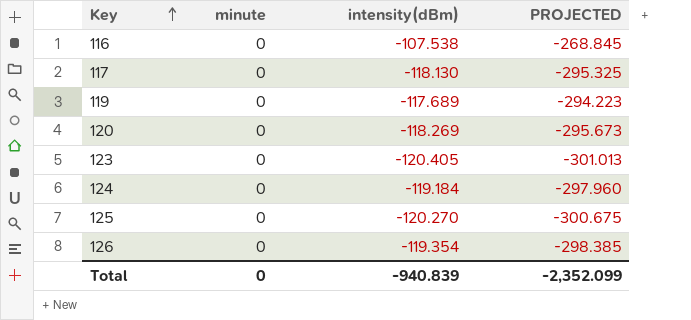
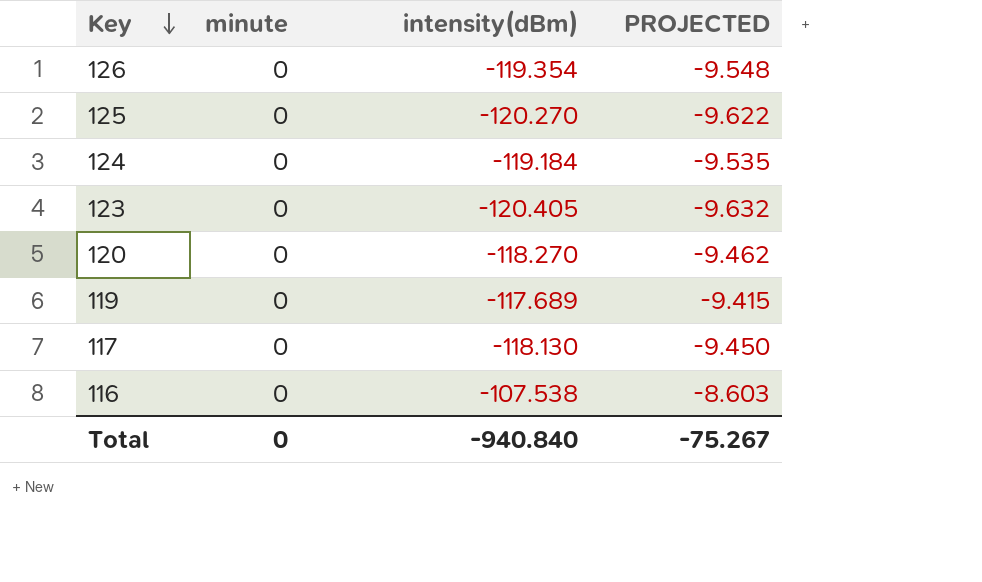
row order: Key ascending -> Key descending
column PROJECTED | formula: [intensity(dBm)] * 2.5 -> [intensity(dBm)] * 0.08
120 | intensity(dBm): -118.269 -> -118.270
Total | intensity(dBm): -940.839 -> -940.840
Total | PROJECTED: -2,352.099 -> -75.267

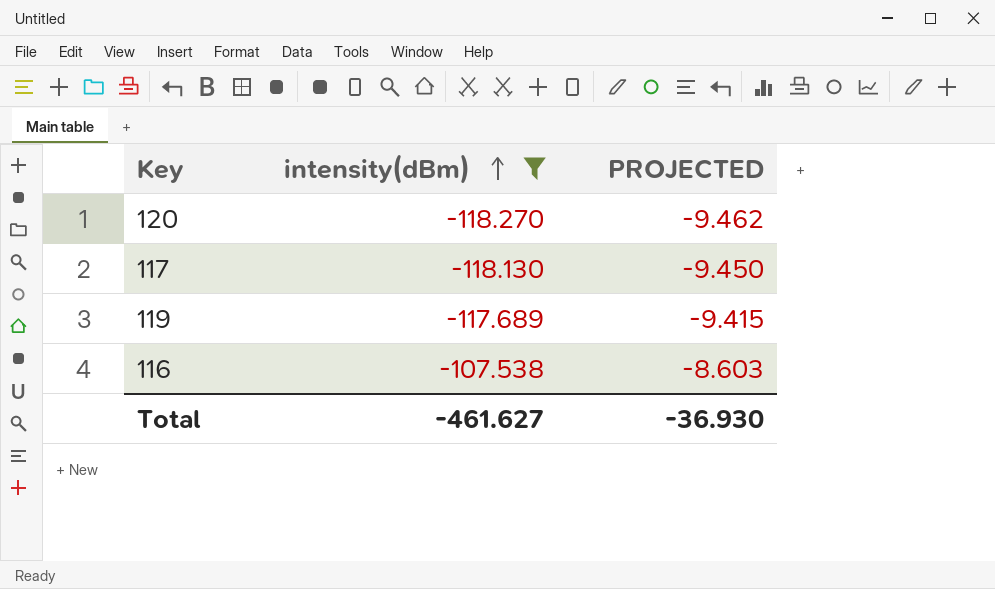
filter: none -> intensity(dBm) >= -118.270
row order: Key descending -> intensity(dBm) ascending
column minute | position: 2 -> none
Total | intensity(dBm): -940.840 -> -461.627
Total | PROJECTED: -75.267 -> -36.930

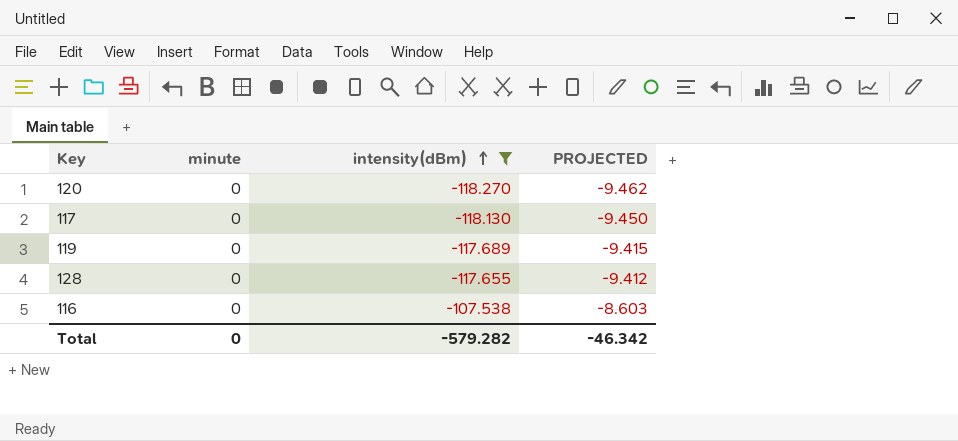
column minute | position: none -> 2
row 128: none -> 0 | -117.655 | -9.412
Total | intensity(dBm): -461.627 -> -579.282
Total | PROJECTED: -36.930 -> -46.342

